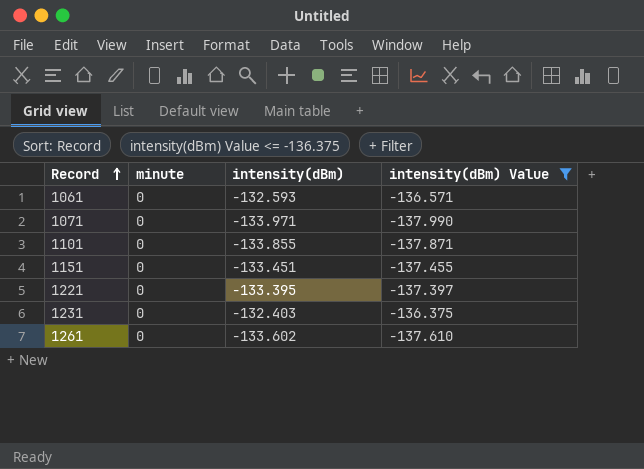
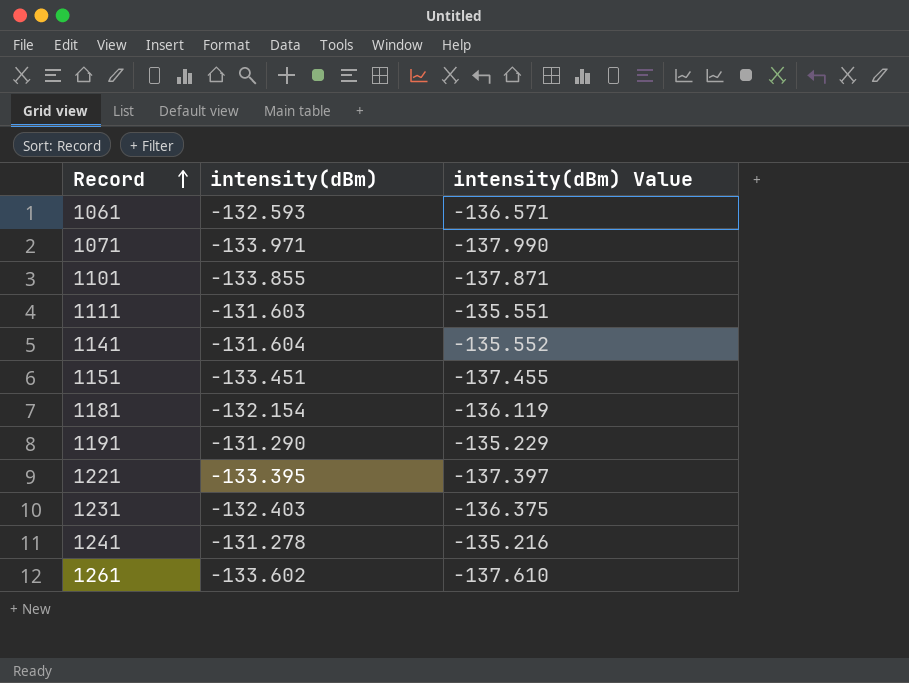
filter: intensity(dBm) Value <= -136.375 -> none
column minute | position: 2 -> none

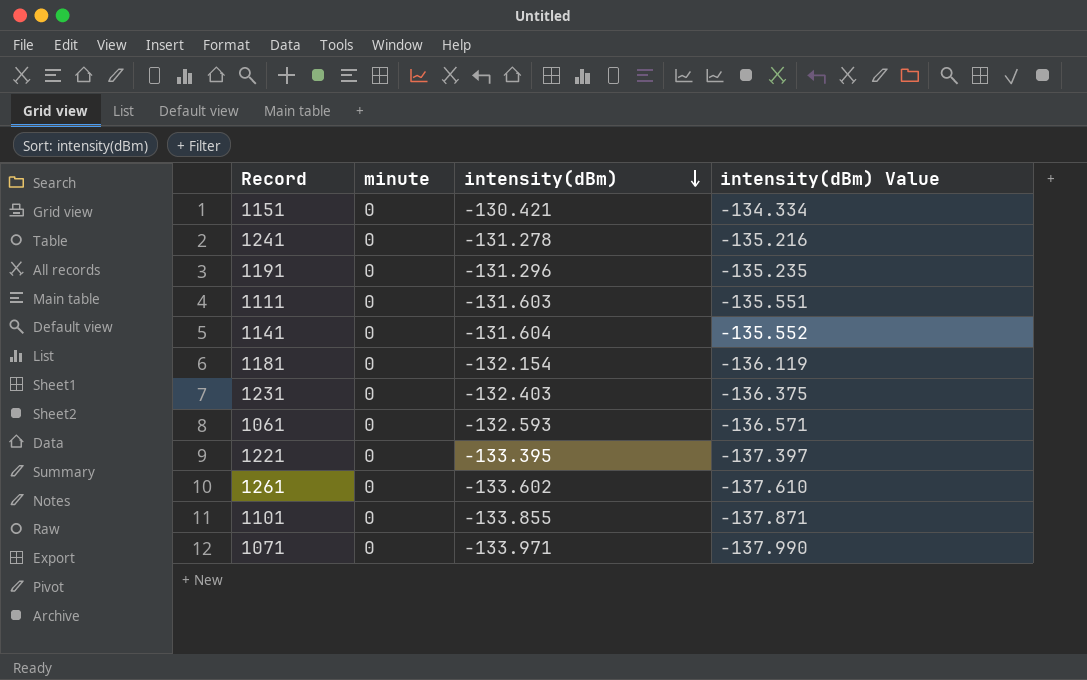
row order: Record ascending -> intensity(dBm) descending
column minute | position: none -> 2
1151 | intensity(dBm): -133.451 -> -130.421
1151 | intensity(dBm) Value: -137.455 -> -134.334
1191 | intensity(dBm): -131.290 -> -131.296
1191 | intensity(dBm) Value: -135.229 -> -135.235

